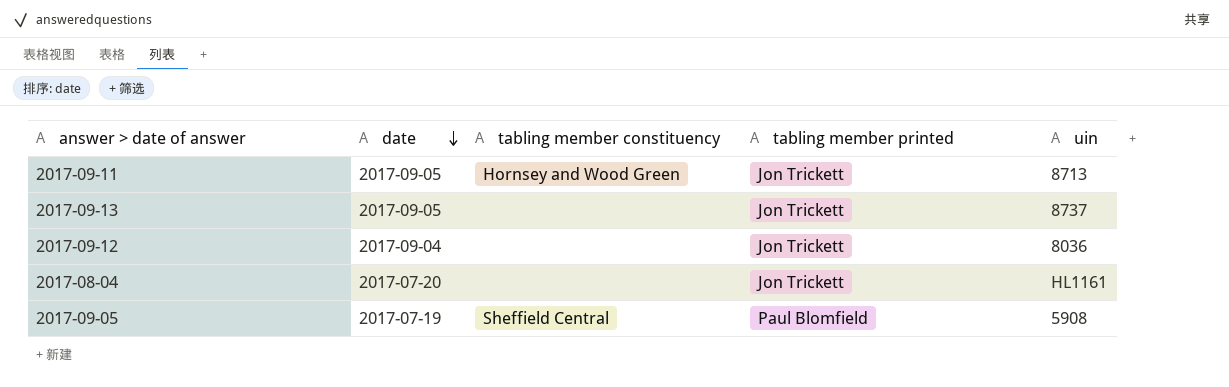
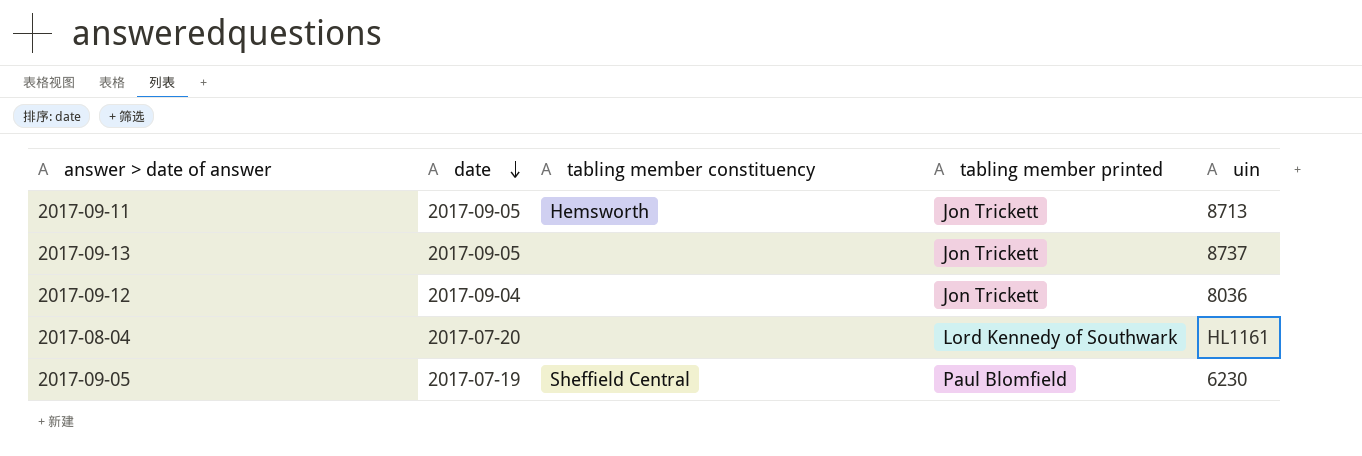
2017-09-11 | tabling member constituency: Hornsey and Wood Green -> Hemsworth
2017-08-04 | tabling member printed: Jon Trickett -> Lord Kennedy of Southwark
2017-09-05 | uin: 5908 -> 6230

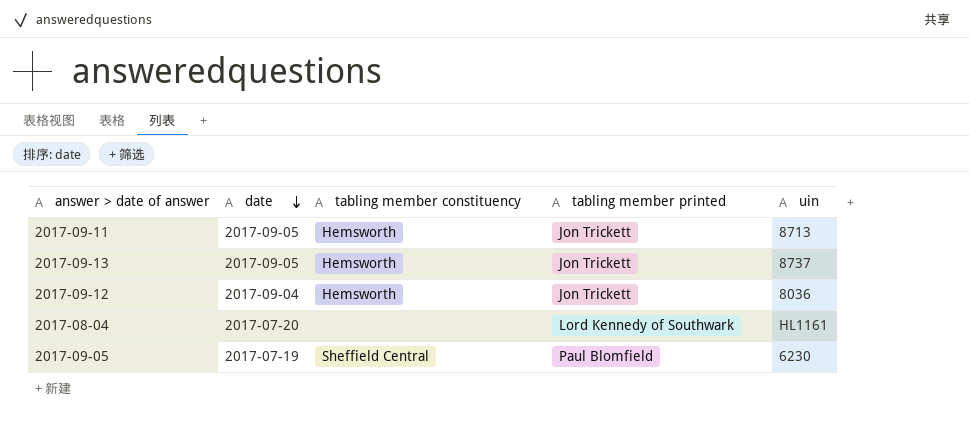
2017-09-13 | tabling member constituency: none -> Hemsworth
2017-09-12 | tabling member constituency: none -> Hemsworth

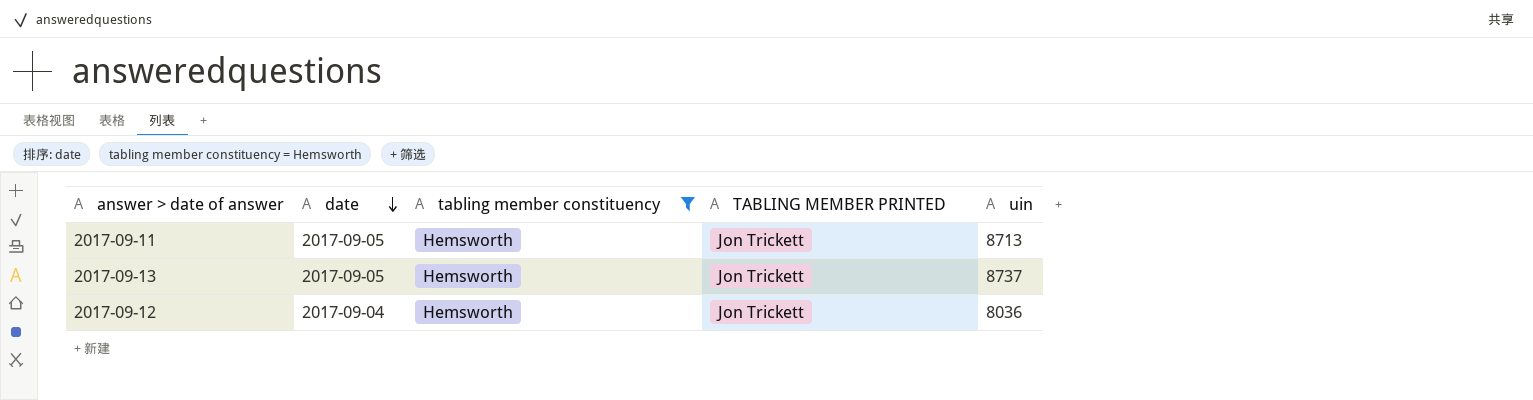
filter: none -> tabling member constituency = Hemsworth
column name: tabling member printed -> TABLING MEMBER PRINTED

